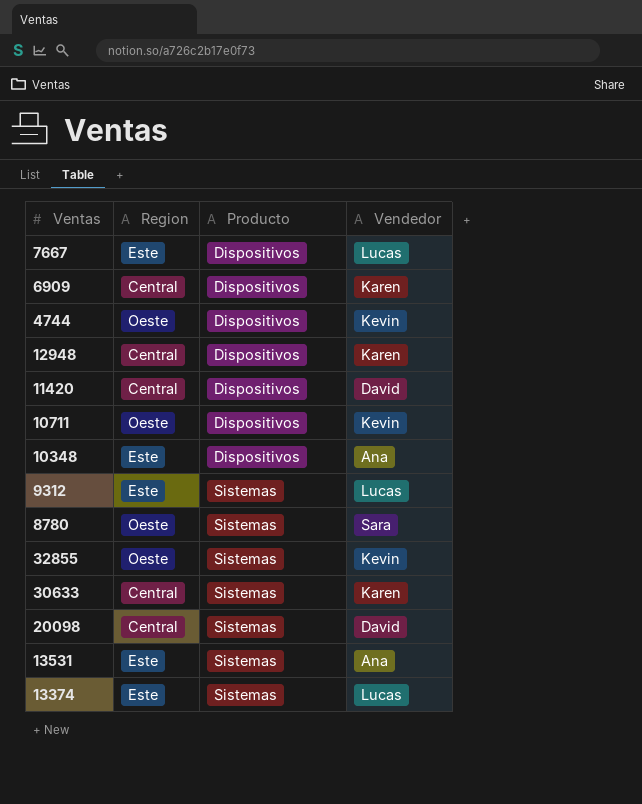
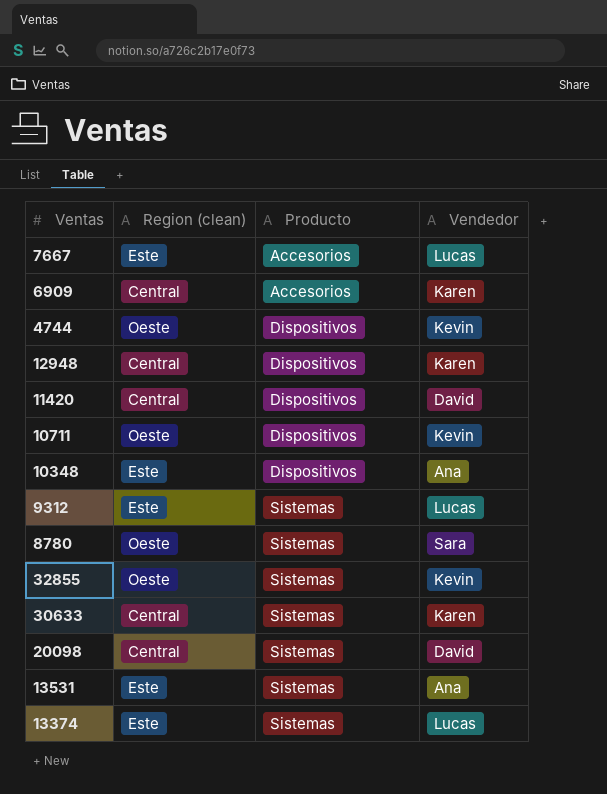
column name: Region -> Region (clean)
7667 | Producto: Dispositivos -> Accesorios
6909 | Producto: Dispositivos -> Accesorios

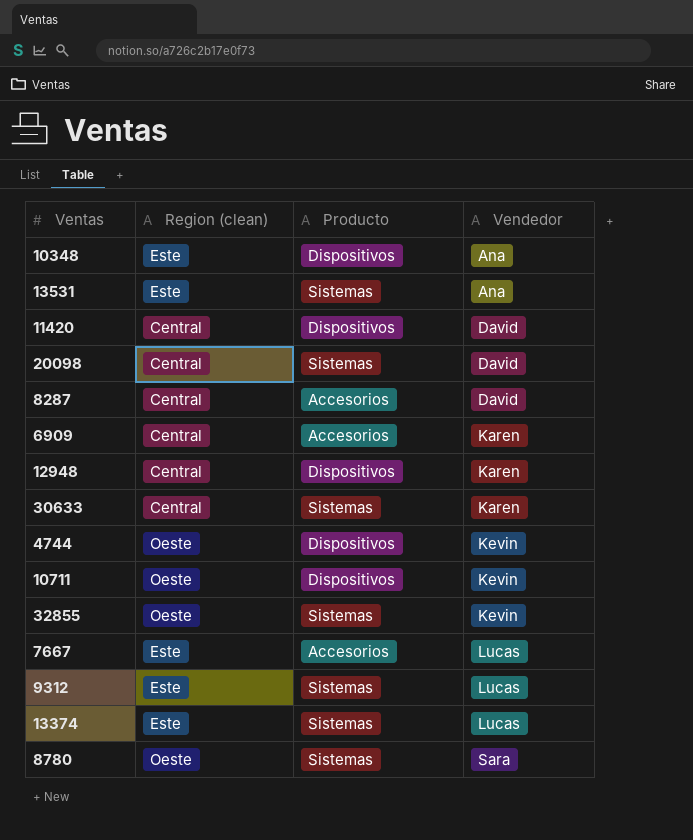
row order: Producto ascending -> Vendedor ascending
row 8287: none -> Central | Accesorios | David

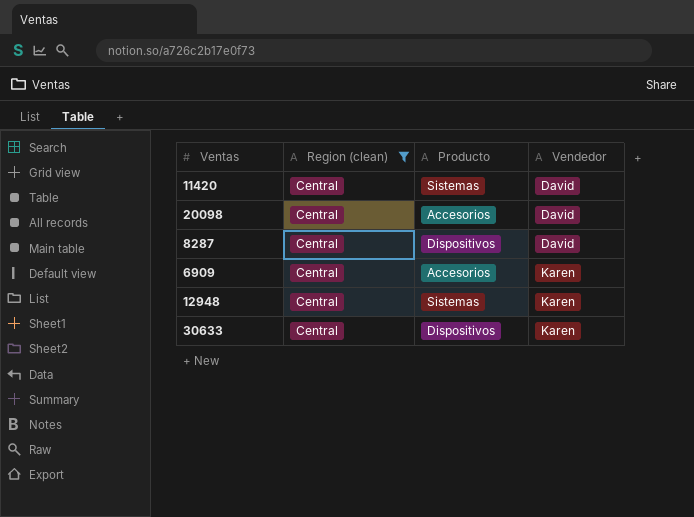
filter: none -> Region (clean) = Central
11420 | Producto: Dispositivos -> Sistemas
20098 | Producto: Sistemas -> Accesorios
8287 | Producto: Accesorios -> Dispositivos
12948 | Producto: Dispositivos -> Sistemas
30633 | Producto: Sistemas -> Dispositivos

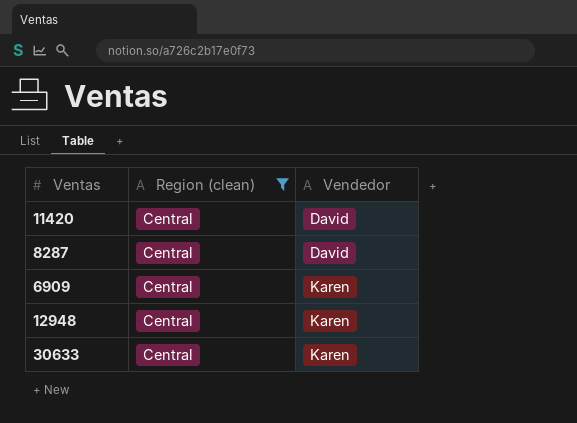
column Producto | position: 3 -> none
row 20098: Central | Accesorios | David -> none

